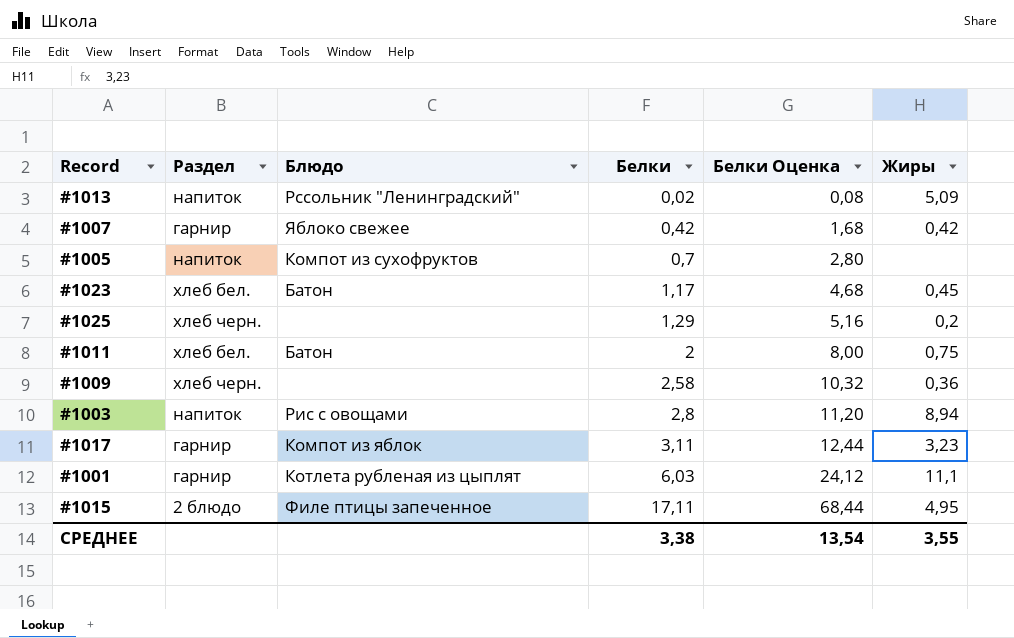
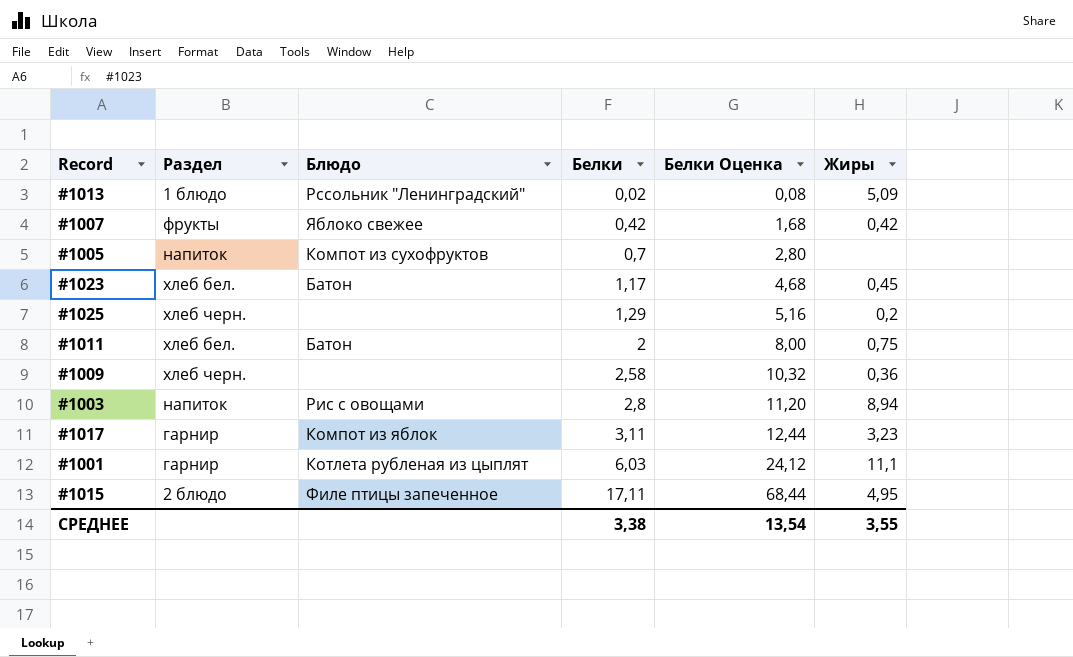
#1013 | Раздел: напиток -> 1 блюдо
#1007 | Раздел: гарнир -> фрукты

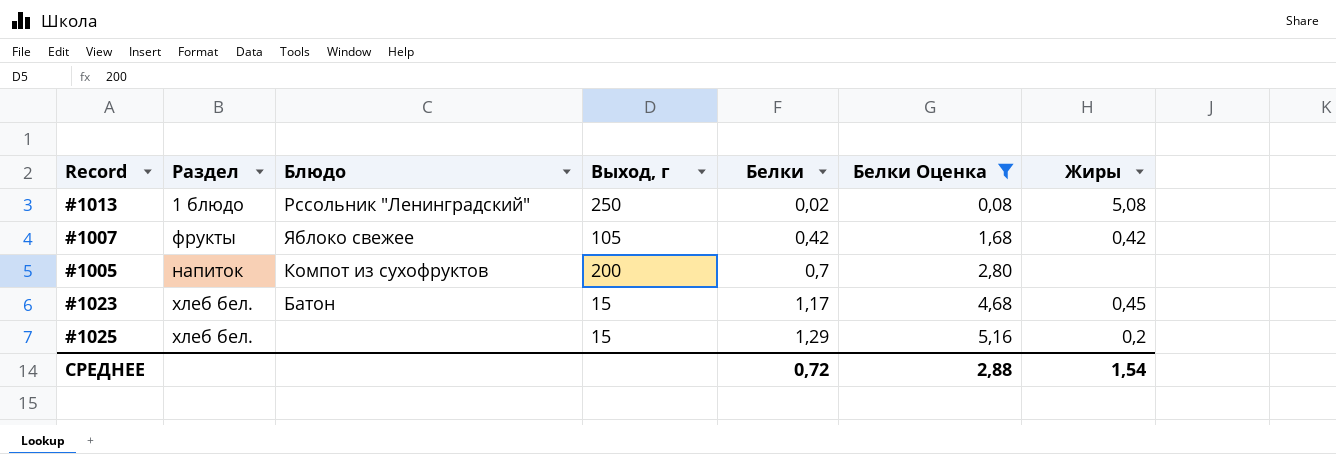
filter: none -> Белки Оценка <= 5,16
column Выход, г | position: none -> 4
#1013 | Жиры: 5,09 -> 5,08
#1025 | Раздел: хлеб черн. -> хлеб бел.
СРЕДНЕЕ | Белки: 3,38 -> 0,72
СРЕДНЕЕ | Белки Оценка: 13,54 -> 2,88
СРЕДНЕЕ | Жиры: 3,55 -> 1,54

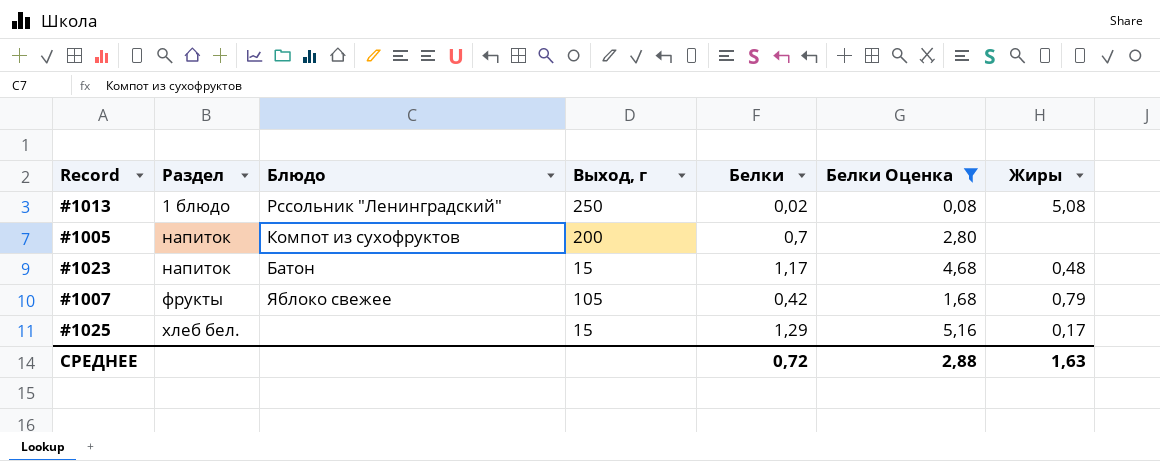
row order: Белки ascending -> Раздел ascending
#1023 | Раздел: хлеб бел. -> напиток
#1023 | Жиры: 0,45 -> 0,48
#1007 | Жиры: 0,42 -> 0,79
#1025 | Жиры: 0,2 -> 0,17
СРЕДНЕЕ | Жиры: 1,54 -> 1,63

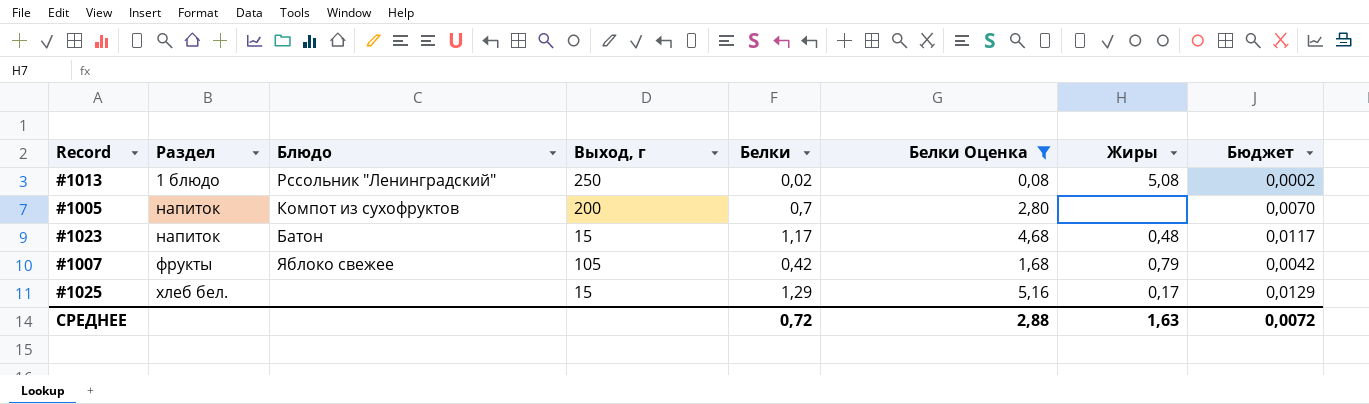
column Бюджет | formula: none -> [Белки] * 0,01

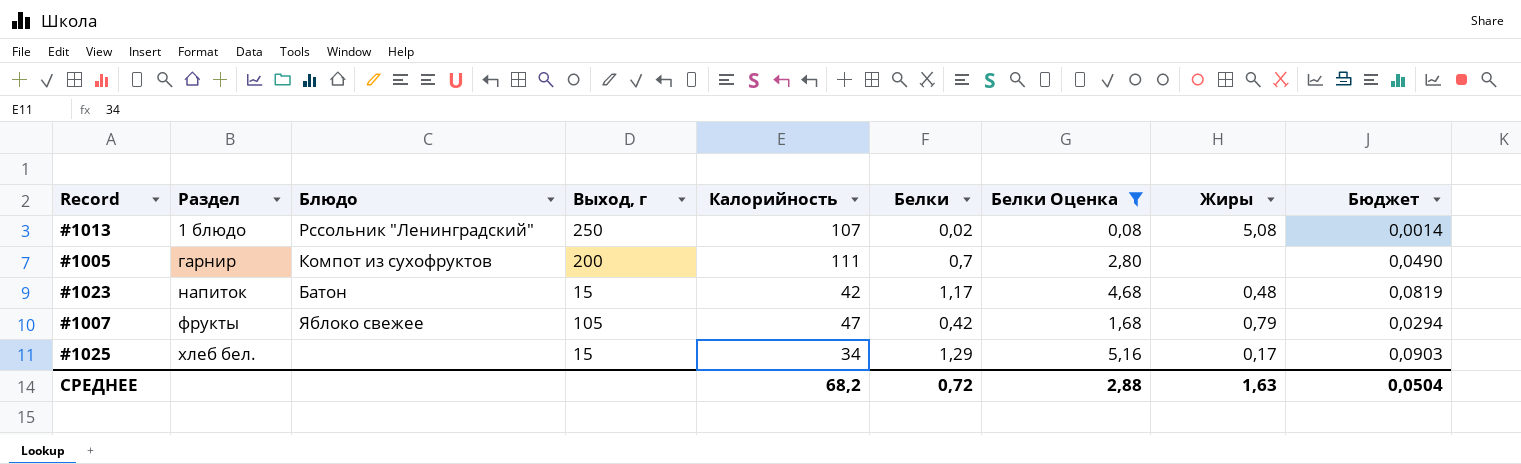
column Калорийность | position: none -> 5
column Бюджет | formula: [Белки] * 0,01 -> [Белки] * 0,07
#1005 | Раздел: напиток -> гарнир
СРЕДНЕЕ | Бюджет: 0,0072 -> 0,0504

